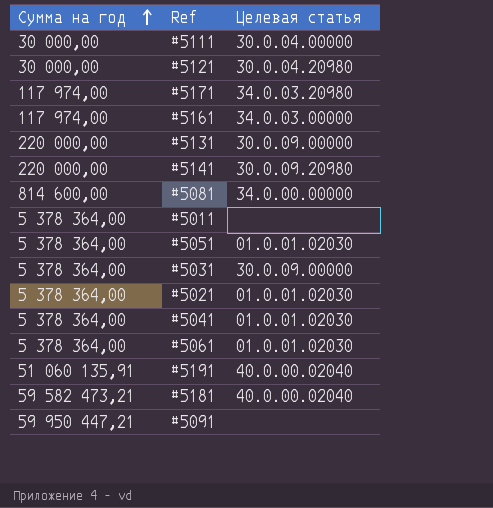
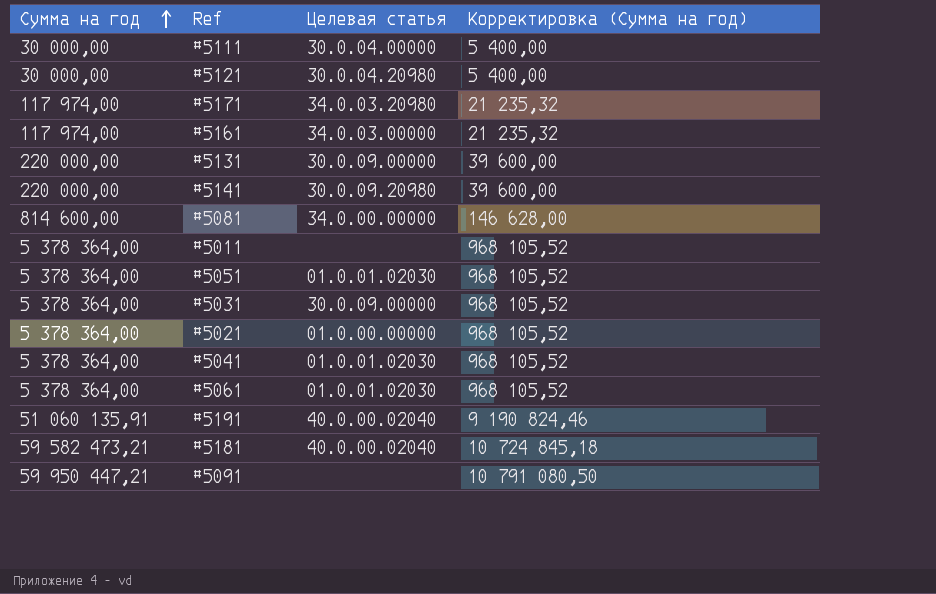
column Корректировка (Сумма на год) | formula: none -> [Сумма на год] * 0,18
#5021 | Целевая статья: 01.0.01.02030 -> 01.0.00.00000

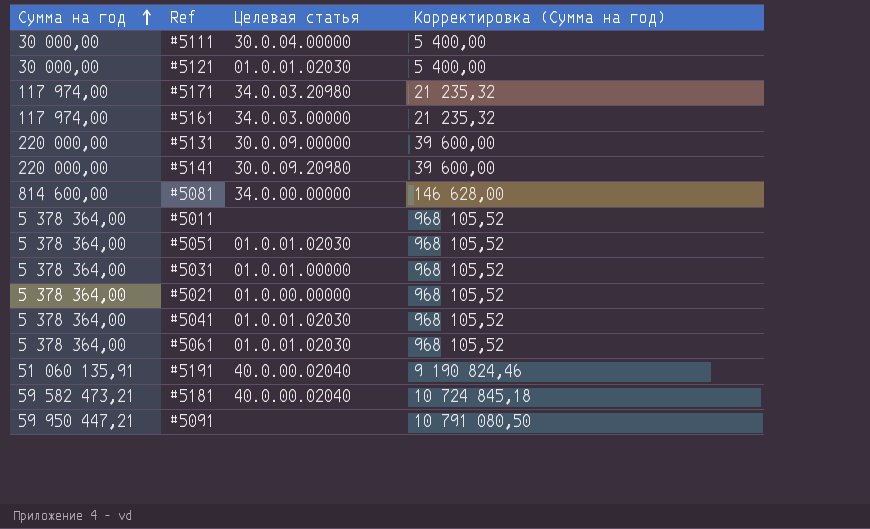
#5121 | Целевая статья: 30.0.04.20980 -> 01.0.01.02030
#5031 | Целевая статья: 30.0.09.00000 -> 01.0.01.00000

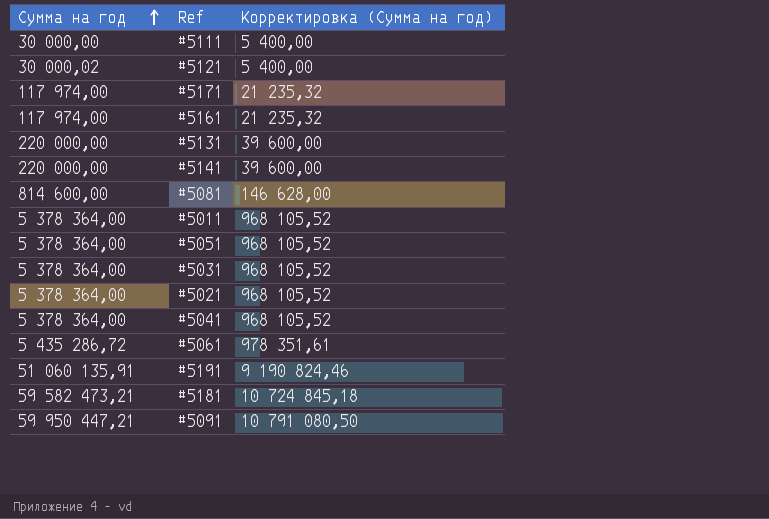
column Целевая статья | position: 3 -> none
#5121 | Сумма на год: 30 000,00 -> 30 000,02
#5061 | Сумма на год: 5 378 364,00 -> 5 435 286,72
#5061 | Корректировка (Сумма на год): 968 105,52 -> 978 351,61

